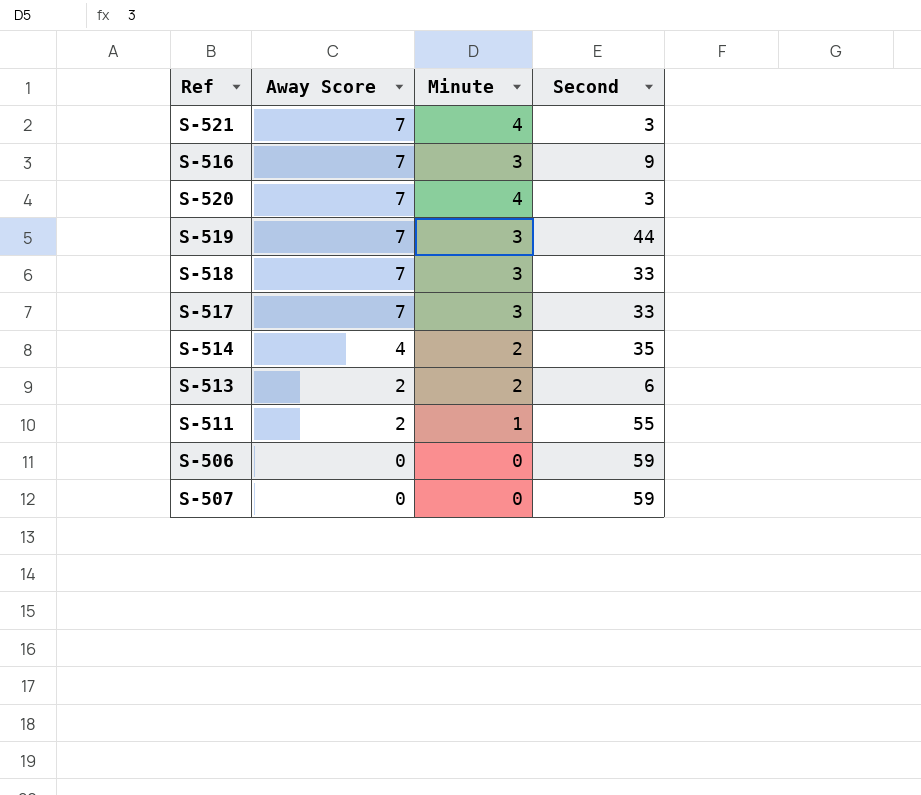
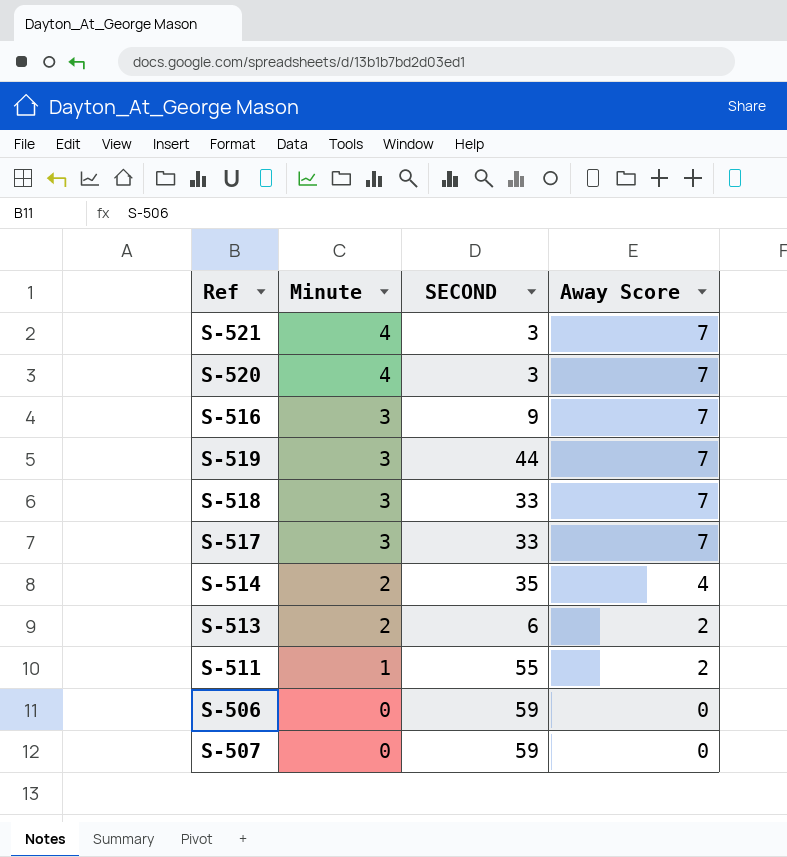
row order: Away Score descending -> Minute descending
column name: Second -> SECOND
column Away Score | position: 2 -> 4

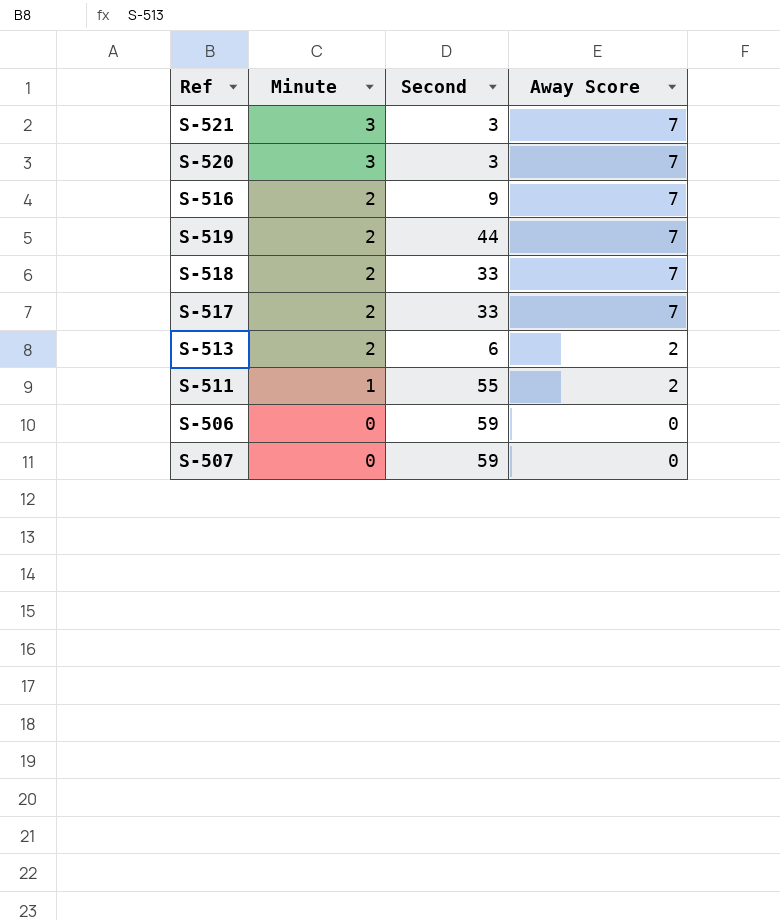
column name: SECOND -> Second
row S-514: 2 | 35 | 4 -> none
S-521 | Minute: 4 -> 3
S-520 | Minute: 4 -> 3
S-516 | Minute: 3 -> 2
S-519 | Minute: 3 -> 2
S-518 | Minute: 3 -> 2
S-517 | Minute: 3 -> 2

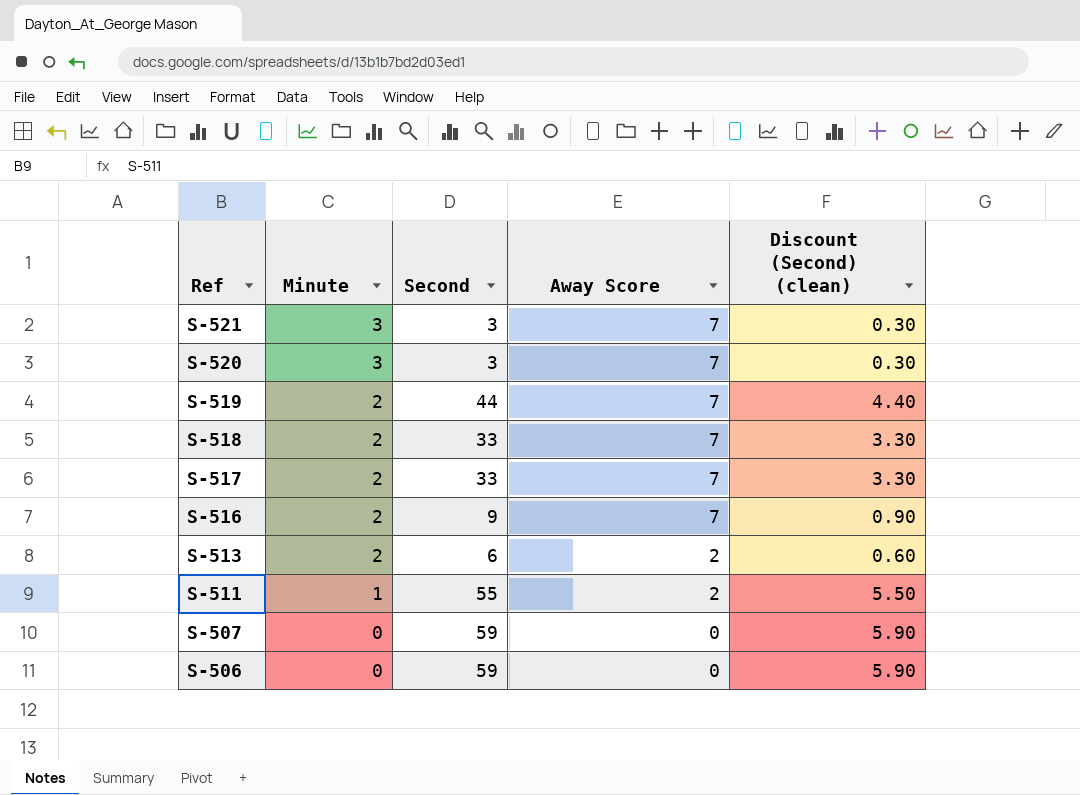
row order: Minute descending -> Ref descending
column Discount (Second) (clean) | formula: none -> [Second] * 0.1

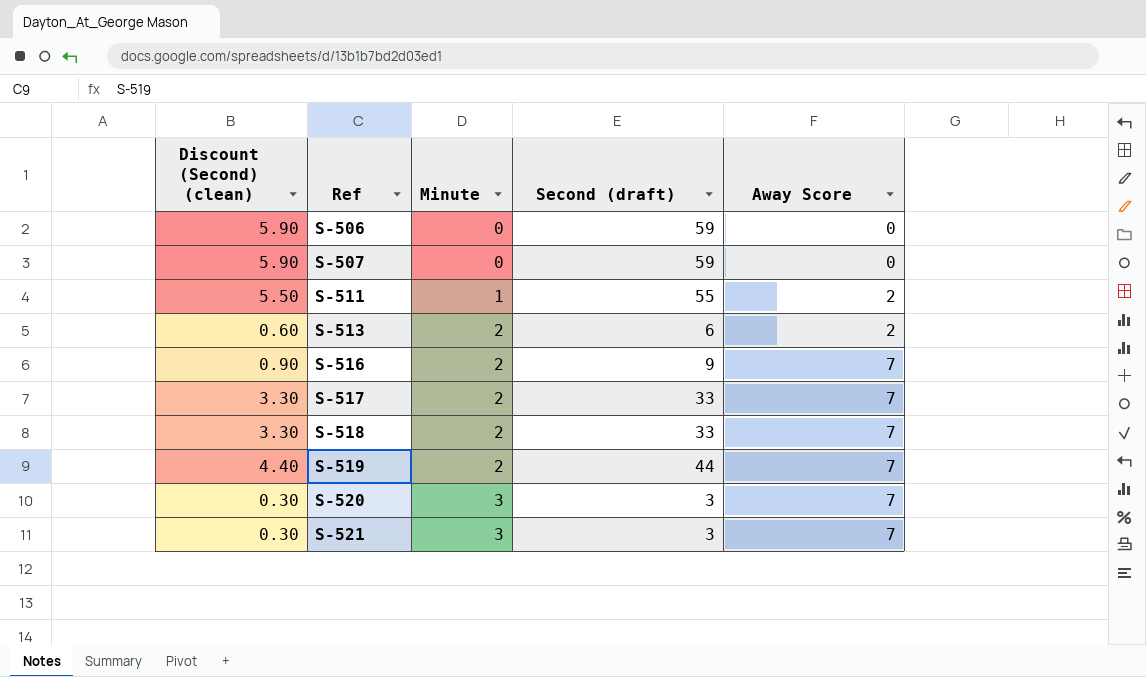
row order: Ref descending -> Ref ascending
column Discount (Second) (clean) | position: 5 -> 1
column name: Second -> Second (draft)

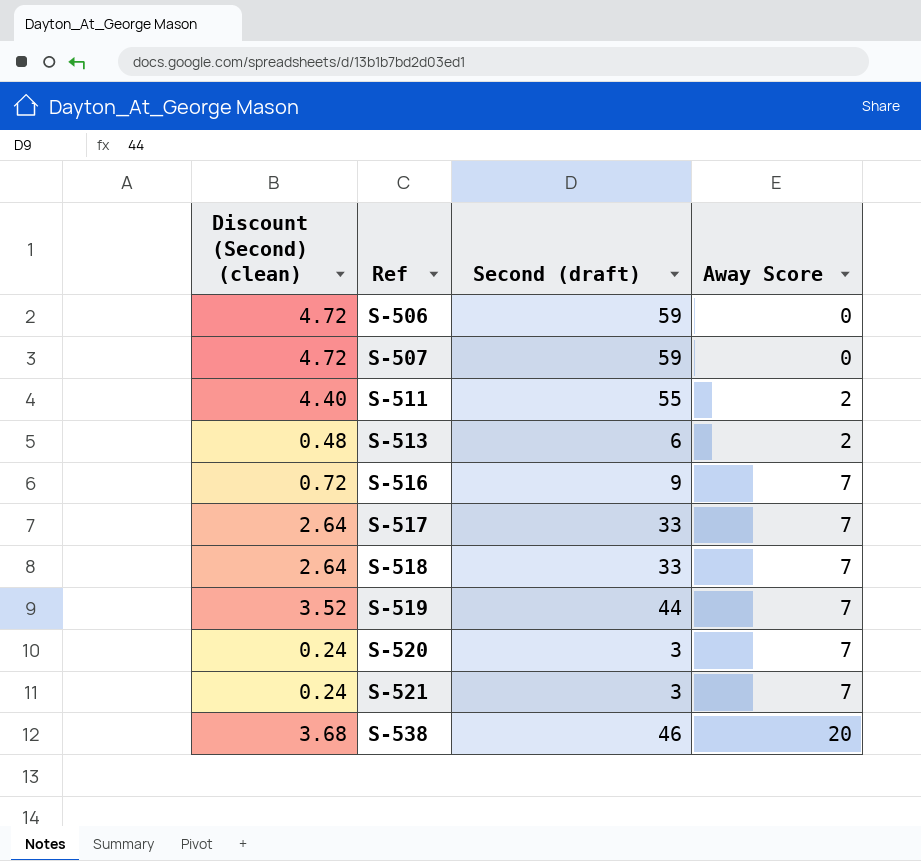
column Minute | position: 3 -> none
column Discount (Second) (clean) | formula: [Second (draft)] * 0.1 -> [Second (draft)] * 0.08
row S-538: none -> 3.68 | 46 | 20

